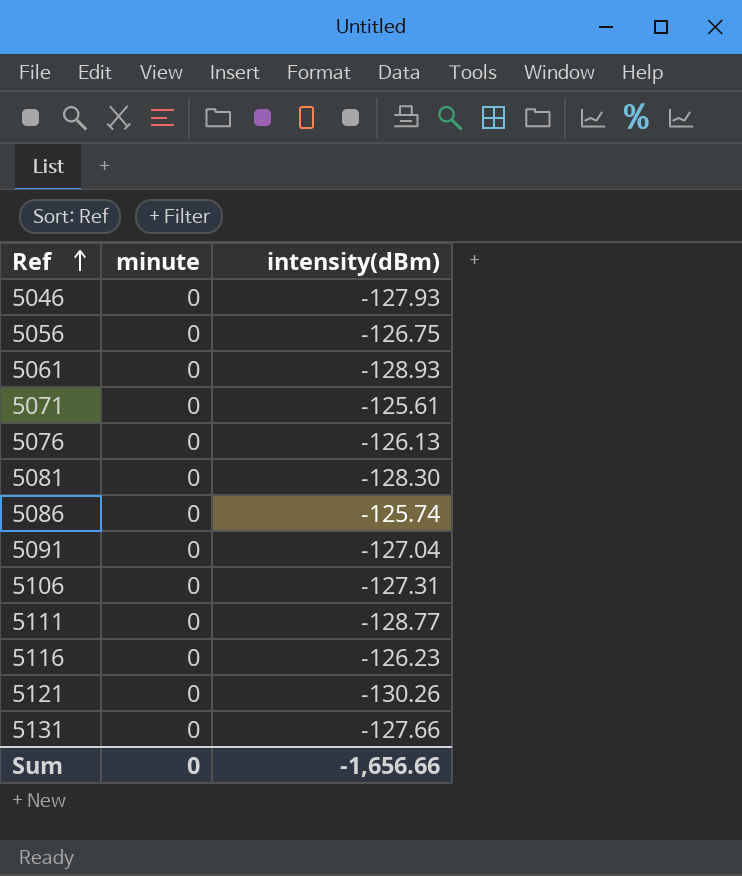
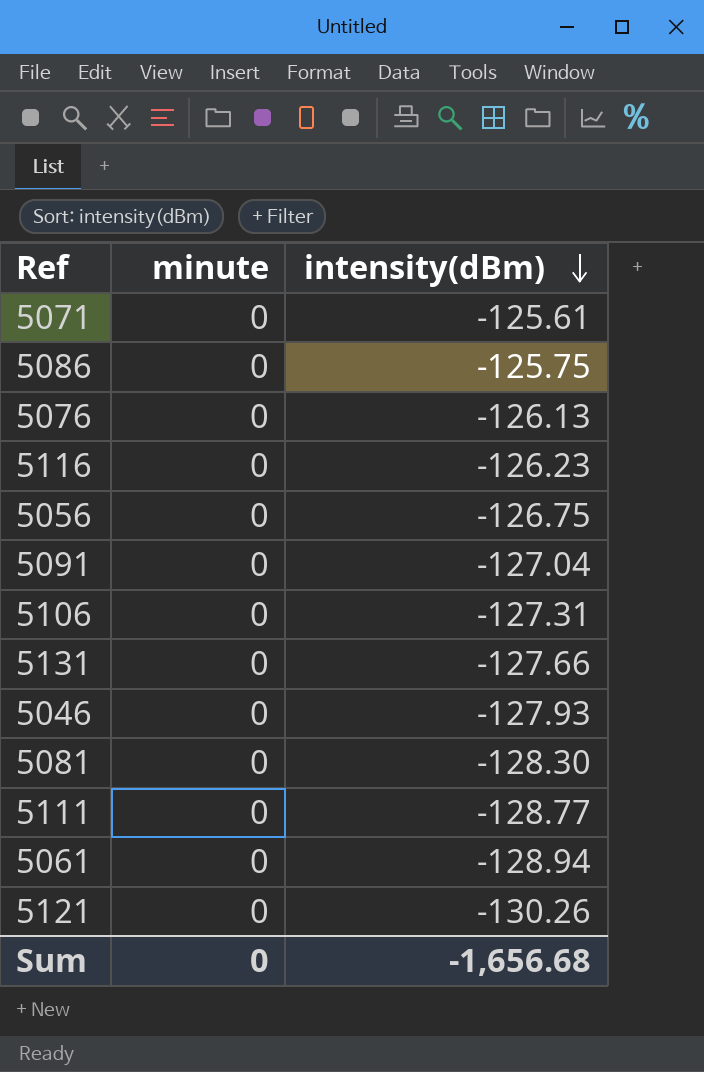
row order: Ref ascending -> intensity(dBm) descending
5086 | intensity(dBm): -125.74 -> -125.75
5061 | intensity(dBm): -128.93 -> -128.94
Sum | intensity(dBm): -1,656.66 -> -1,656.68

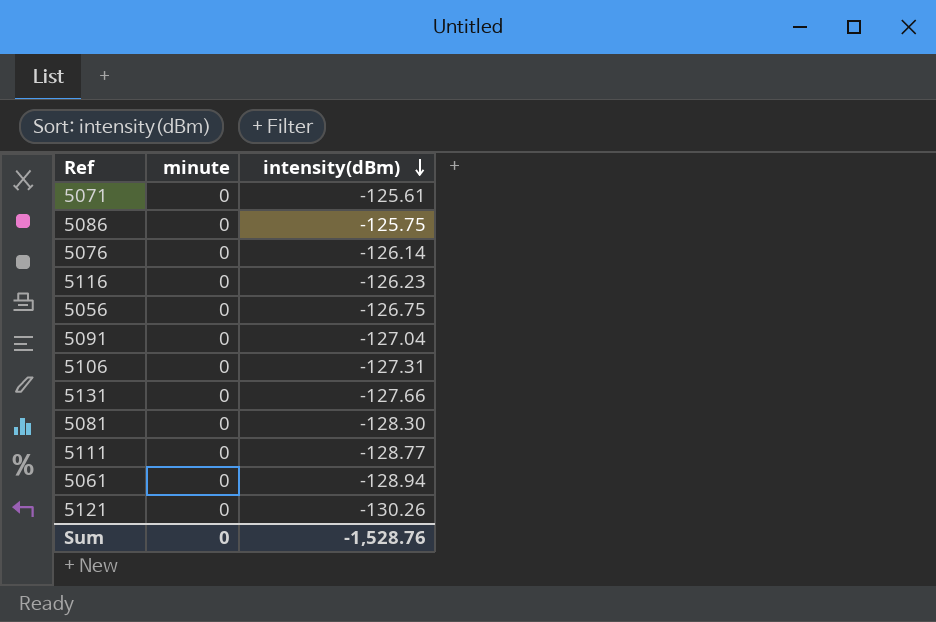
row 5046: 0 | -127.93 -> none
5076 | intensity(dBm): -126.13 -> -126.14
Sum | intensity(dBm): -1,656.68 -> -1,528.76

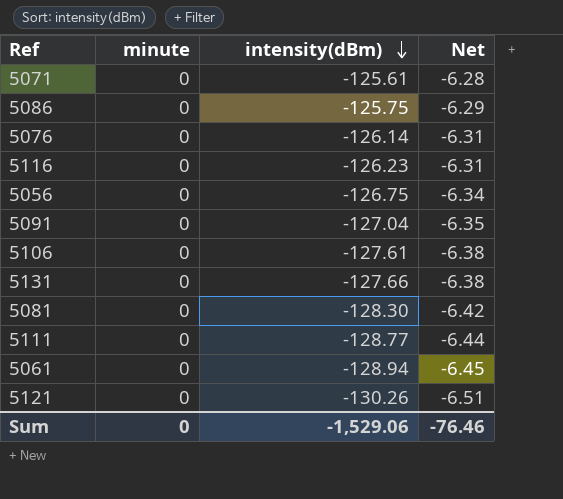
column Net | formula: none -> [intensity(dBm)] * 0.05
5106 | intensity(dBm): -127.31 -> -127.61
Sum | intensity(dBm): -1,528.76 -> -1,529.06

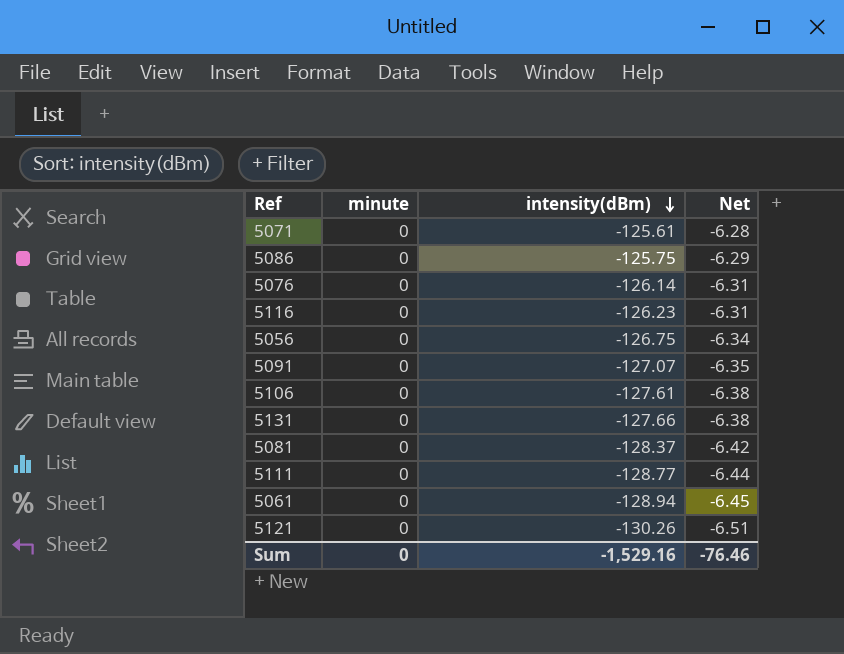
5091 | intensity(dBm): -127.04 -> -127.07
5081 | intensity(dBm): -128.30 -> -128.37
Sum | intensity(dBm): -1,529.06 -> -1,529.16

